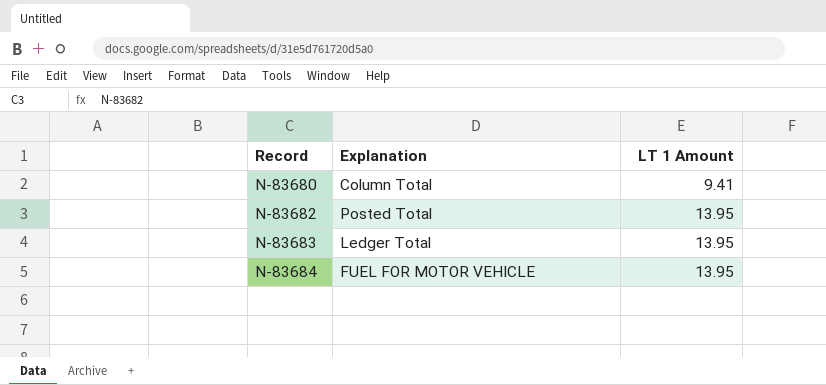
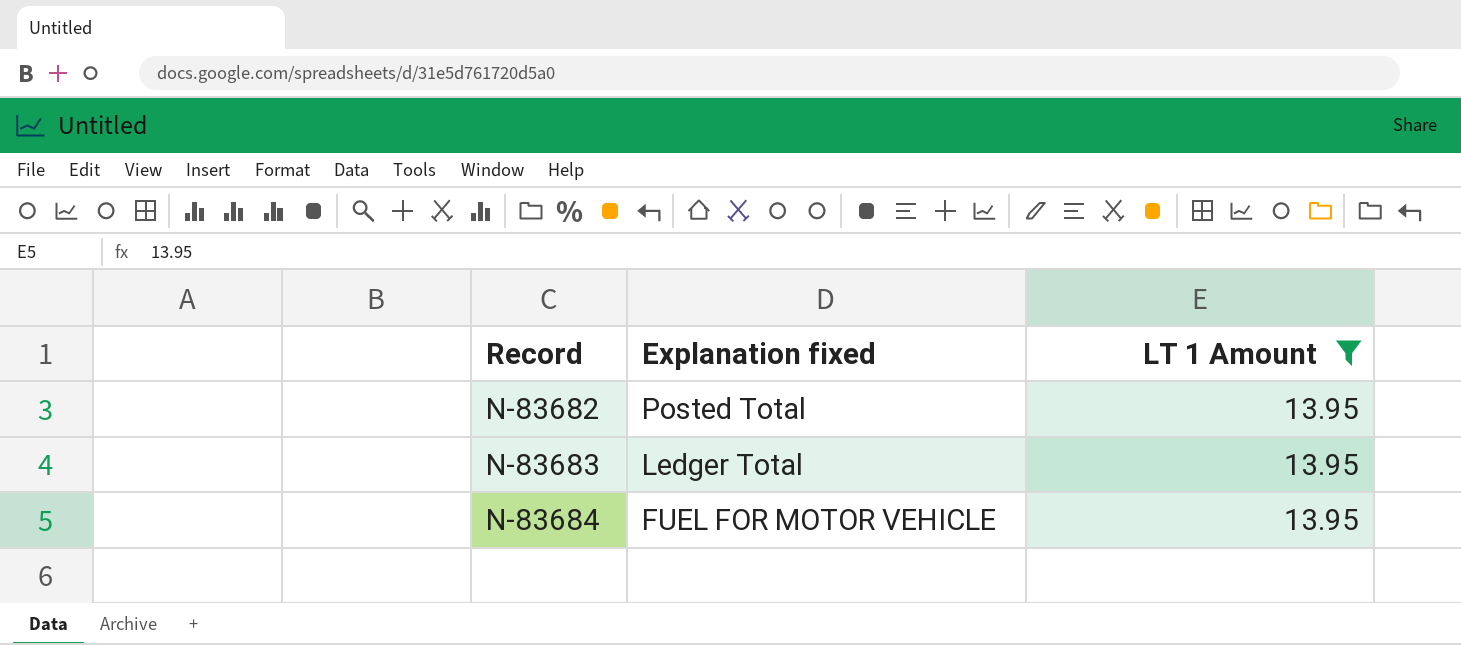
filter: none -> LT 1 Amount = 13.95
column name: Explanation -> Explanation fixed

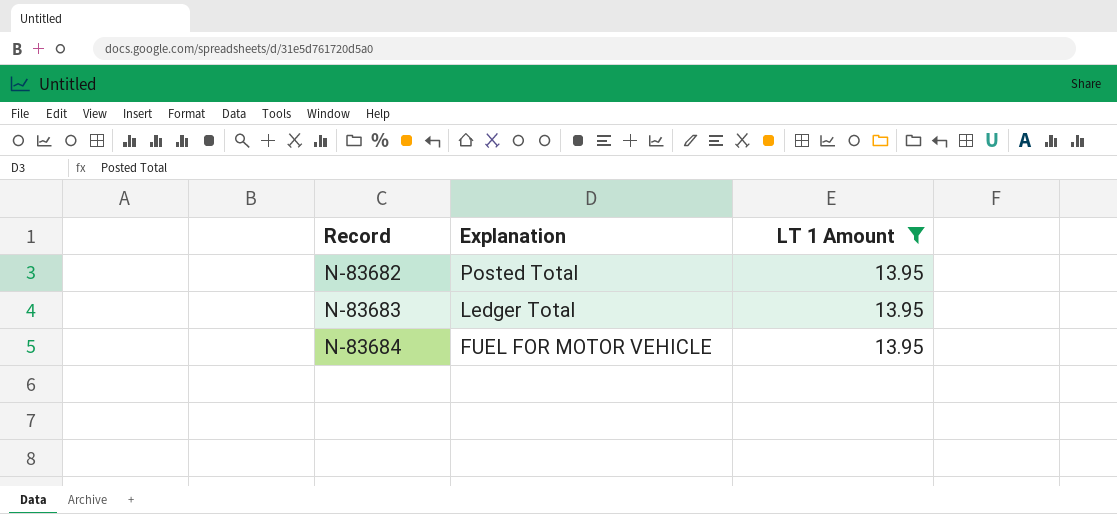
column name: Explanation fixed -> Explanation

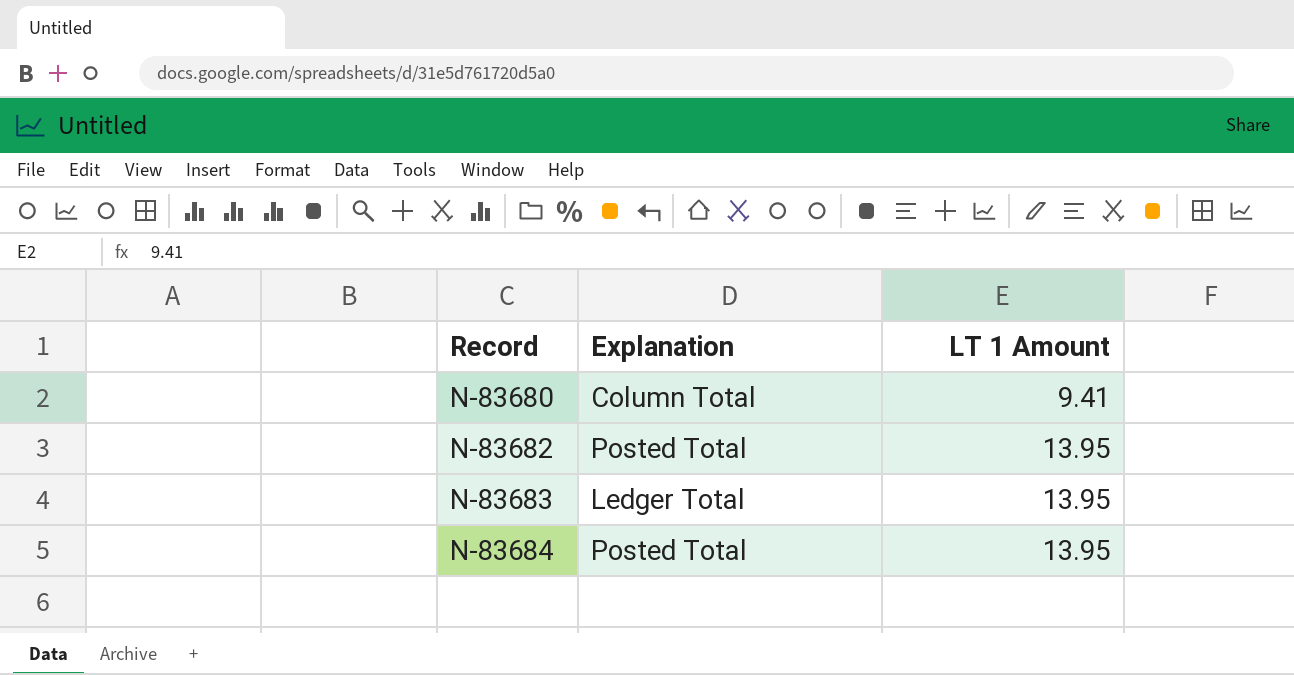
filter: LT 1 Amount = 13.95 -> none
N-83684 | Explanation: FUEL FOR MOTOR VEHICLE -> Posted Total

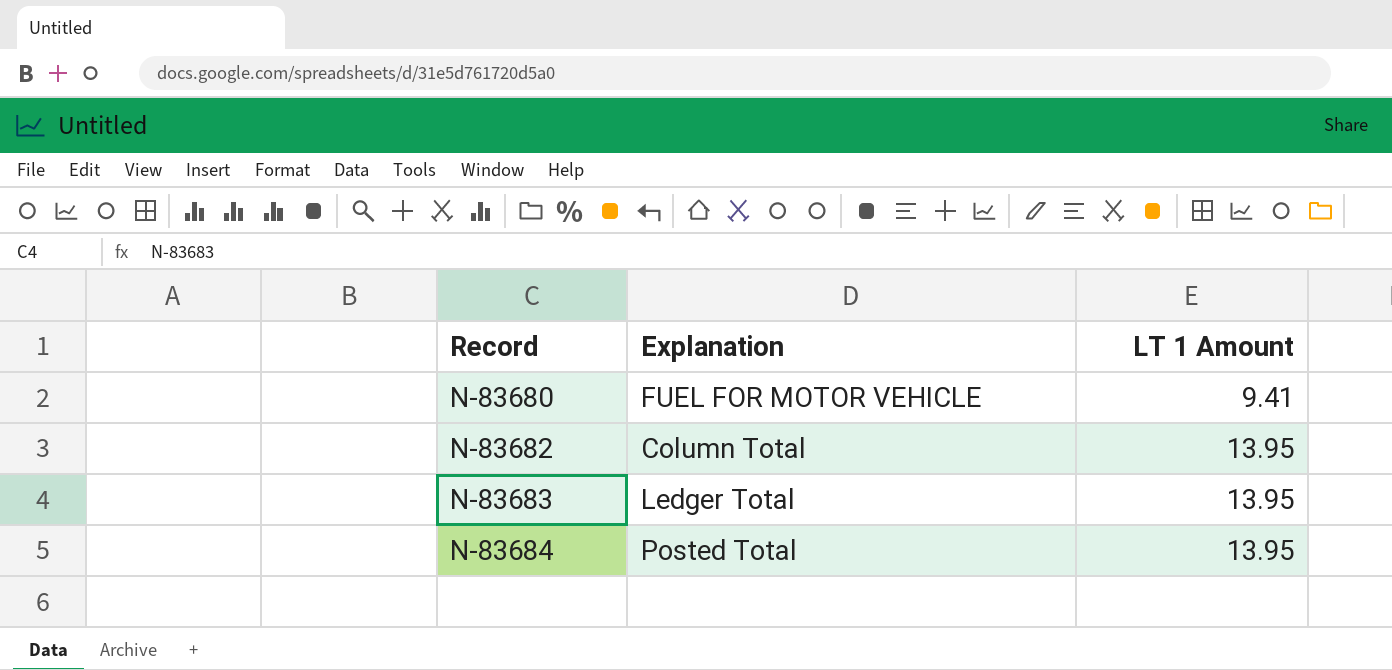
N-83680 | Explanation: Column Total -> FUEL FOR MOTOR VEHICLE
N-83682 | Explanation: Posted Total -> Column Total

